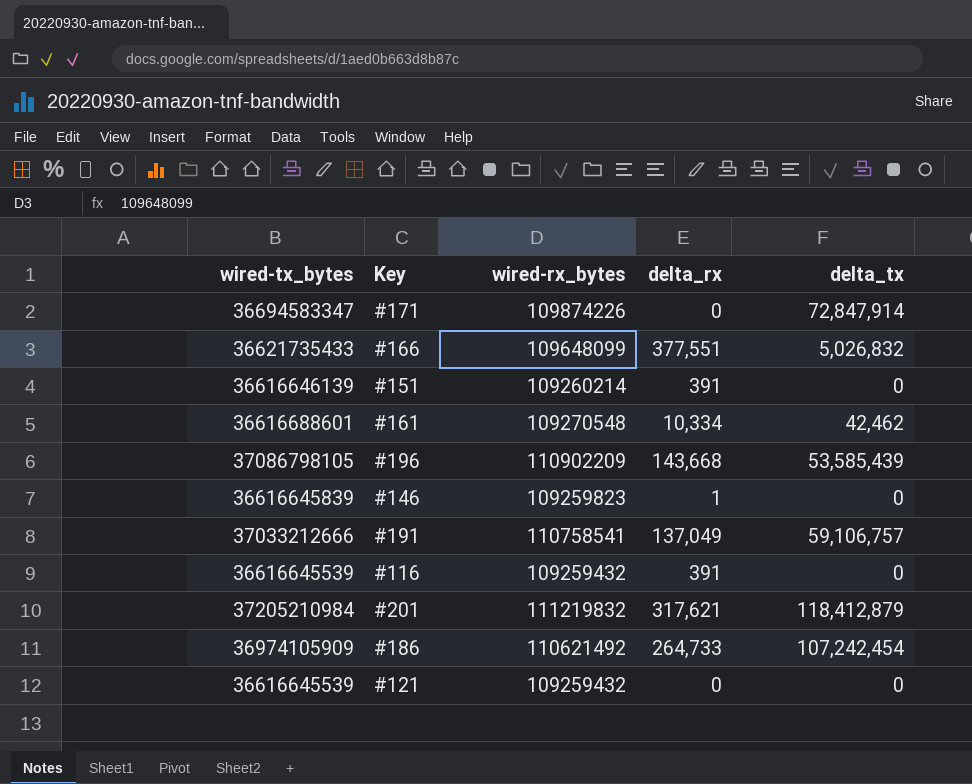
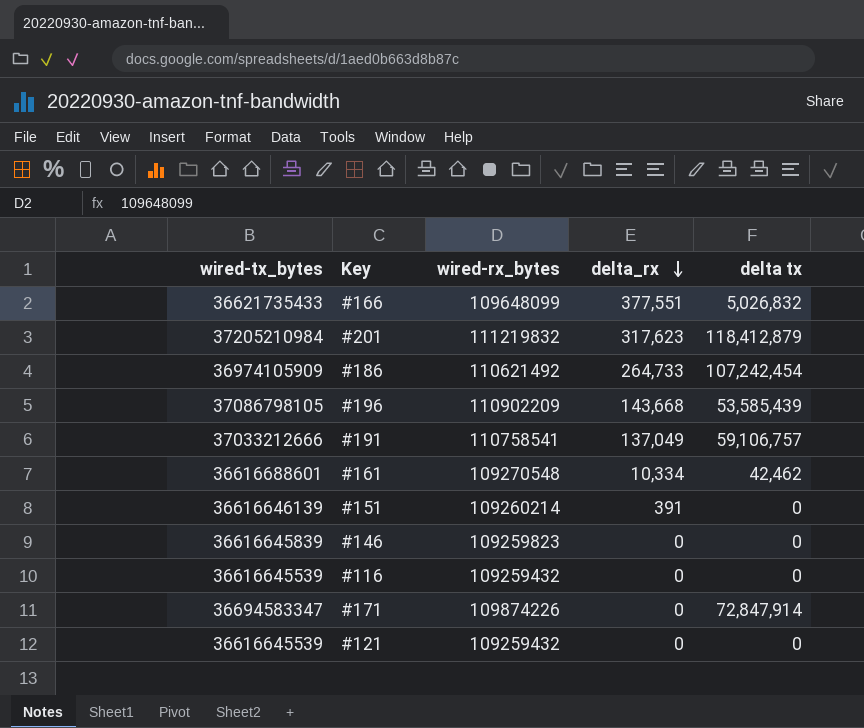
row order: none -> delta_rx descending
column name: delta_tx -> delta tx
#201 | delta_rx: 317,621 -> 317,623
#146 | delta_rx: 1 -> 0
#116 | delta_rx: 391 -> 0

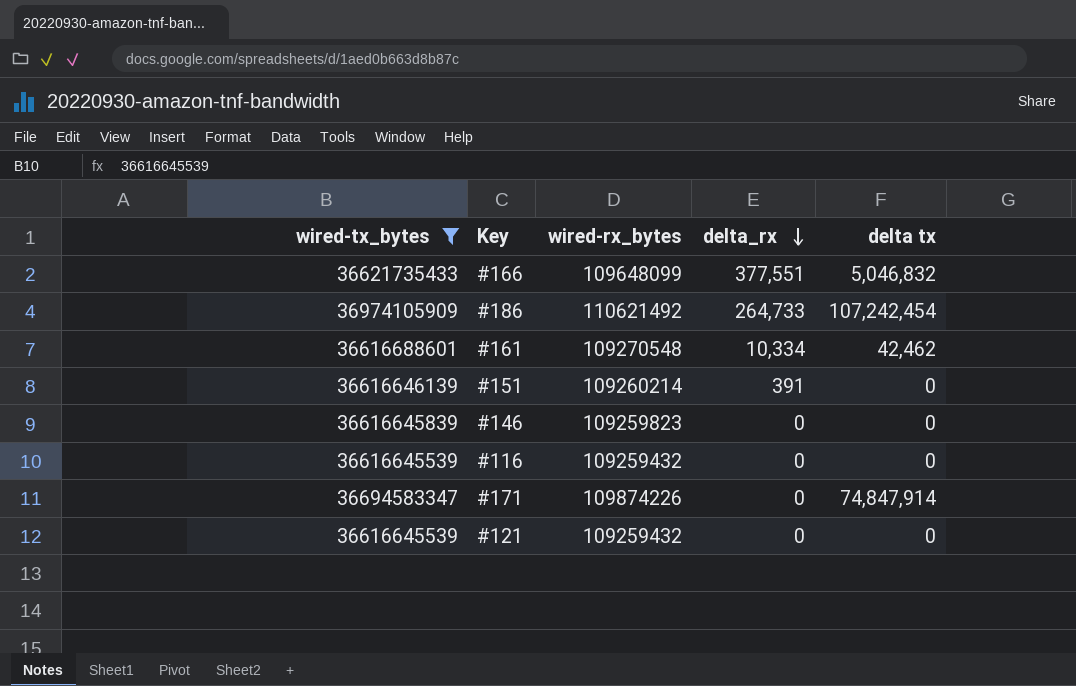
filter: none -> wired-tx_bytes <= 36974105909
#166 | delta tx: 5,026,832 -> 5,046,832
#171 | delta tx: 72,847,914 -> 74,847,914

